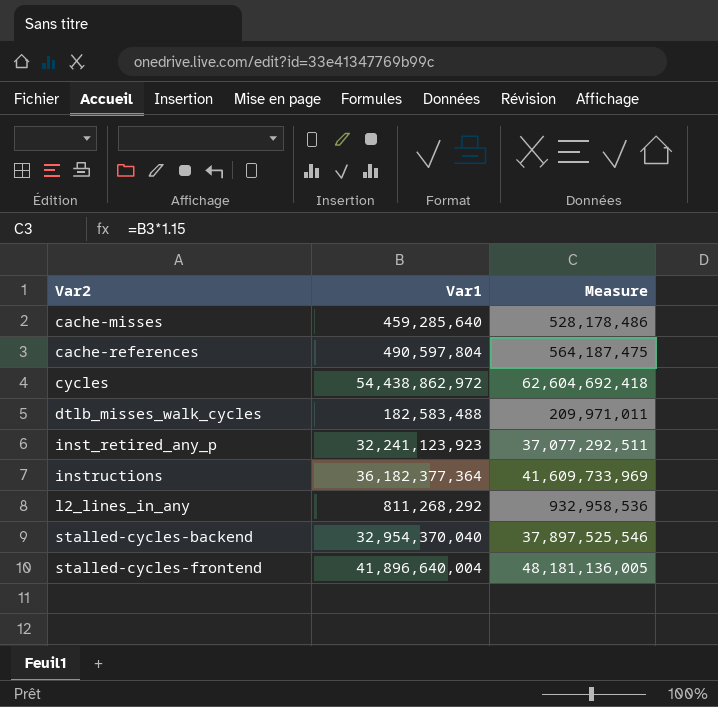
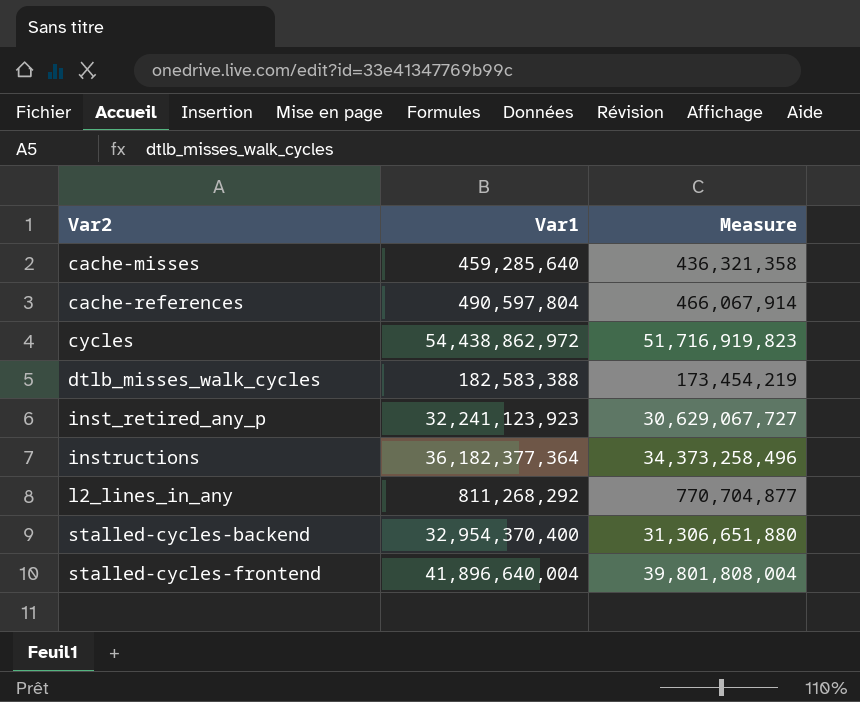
column Measure | formula: [Var1] * 1.15 -> [Var1] * 0.95
dtlb_misses_walk_cycles | Var1: 182,583,488 -> 182,583,388
stalled-cycles-backend | Var1: 32,954,370,040 -> 32,954,370,400

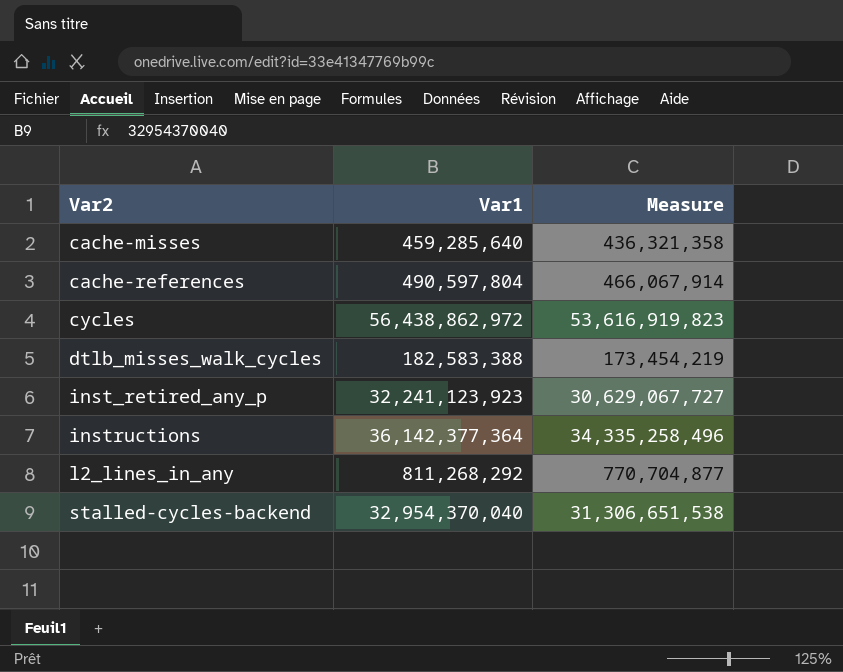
row stalled-cycles-frontend: 41,896,640,004 | 39,801,808,004 -> none
cycles | Var1: 54,438,862,972 -> 56,438,862,972
cycles | Measure: 51,716,919,823 -> 53,616,919,823
instructions | Var1: 36,182,377,364 -> 36,142,377,364
instructions | Measure: 34,373,258,496 -> 34,335,258,496
stalled-cycles-backend | Var1: 32,954,370,400 -> 32,954,370,040
stalled-cycles-backend | Measure: 31,306,651,880 -> 31,306,651,538

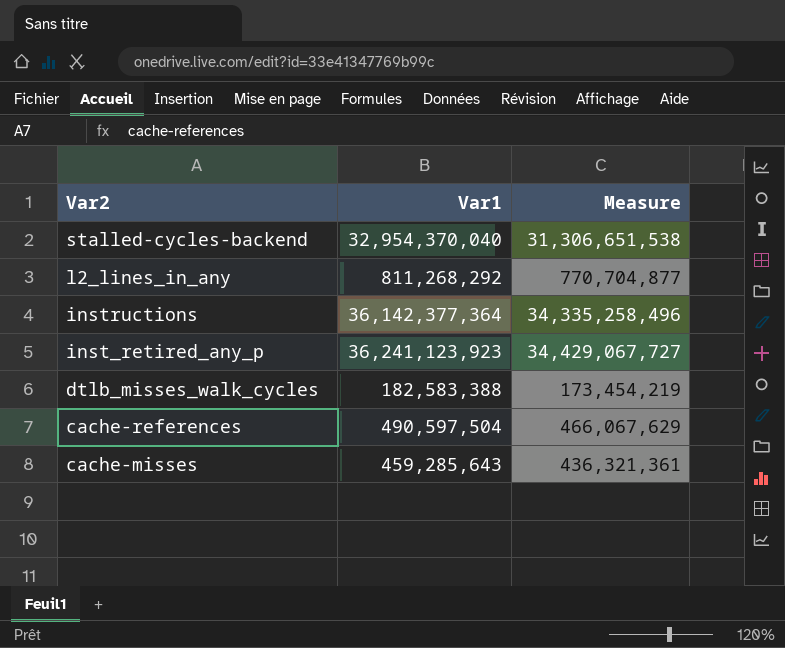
row order: Var2 ascending -> Var2 descending
row cycles: 56,438,862,972 | 53,616,919,823 -> none
inst_retired_any_p | Var1: 32,241,123,923 -> 36,241,123,923
inst_retired_any_p | Measure: 30,629,067,727 -> 34,429,067,727
cache-references | Var1: 490,597,804 -> 490,597,504
cache-references | Measure: 466,067,914 -> 466,067,629
cache-misses | Var1: 459,285,640 -> 459,285,643
cache-misses | Measure: 436,321,358 -> 436,321,361

